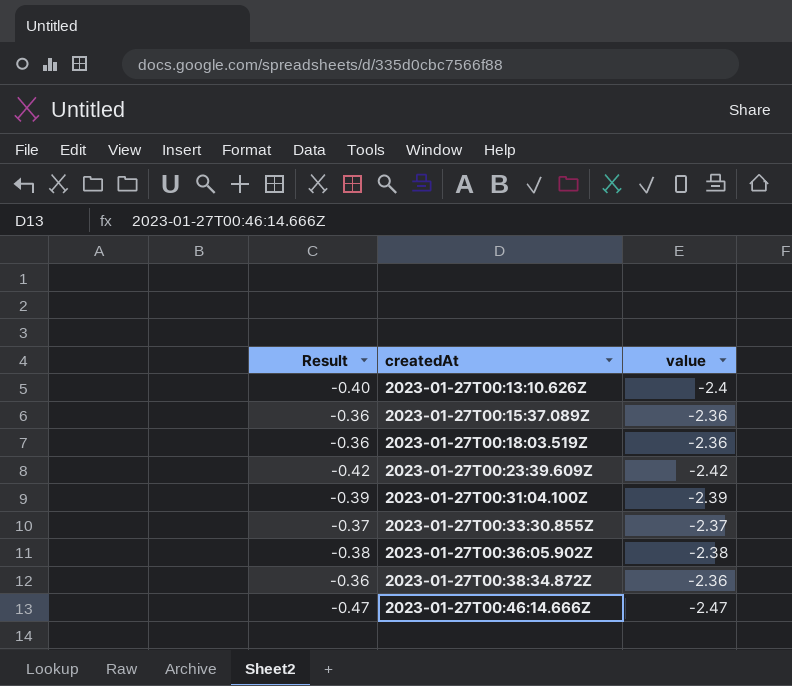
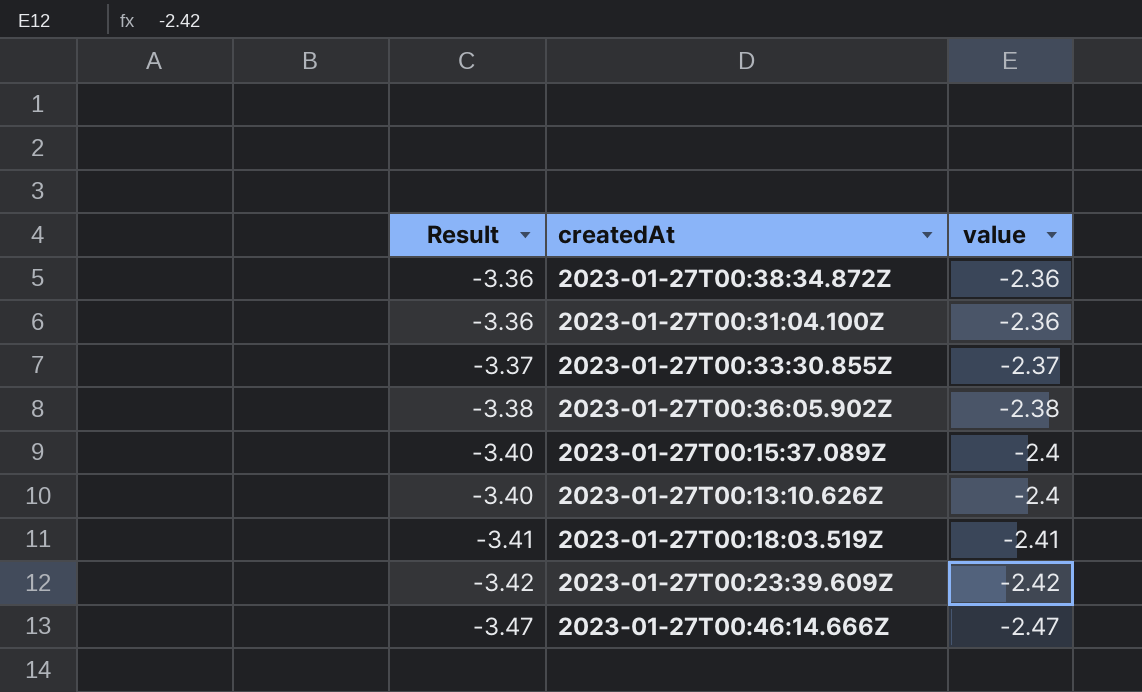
row order: createdAt ascending -> Result descending
column Result | formula: [value] + 2 -> [value] - 1
2023-01-27T00:31:04.100Z | value: -2.39 -> -2.36
2023-01-27T00:15:37.089Z | value: -2.36 -> -2.4
2023-01-27T00:18:03.519Z | value: -2.36 -> -2.41

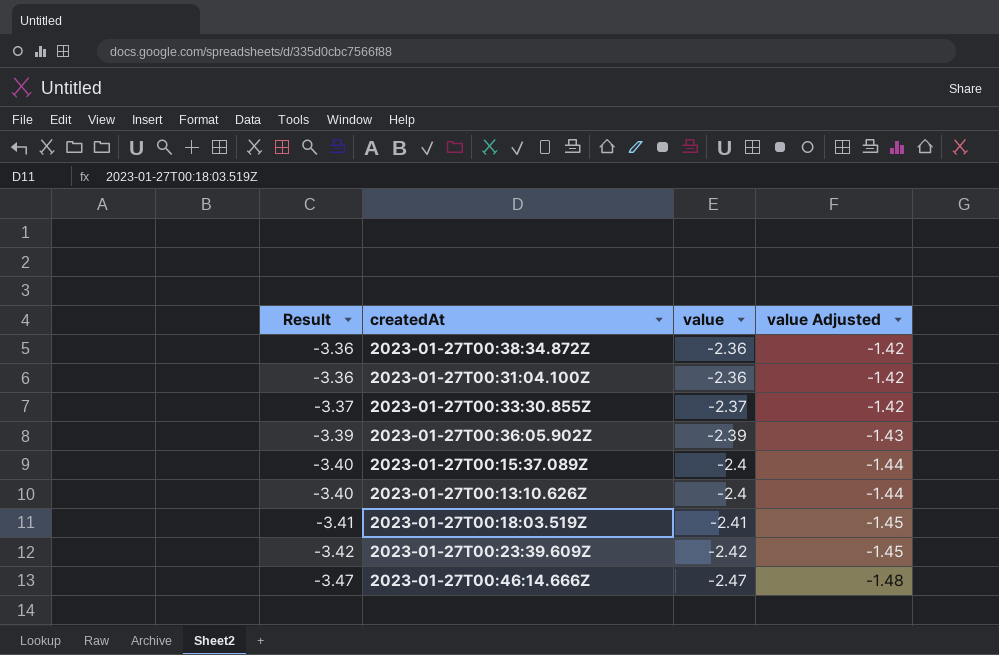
column value Adjusted | formula: none -> [value] * 0.6
2023-01-27T00:36:05.902Z | Result: -3.38 -> -3.39
2023-01-27T00:36:05.902Z | value: -2.38 -> -2.39

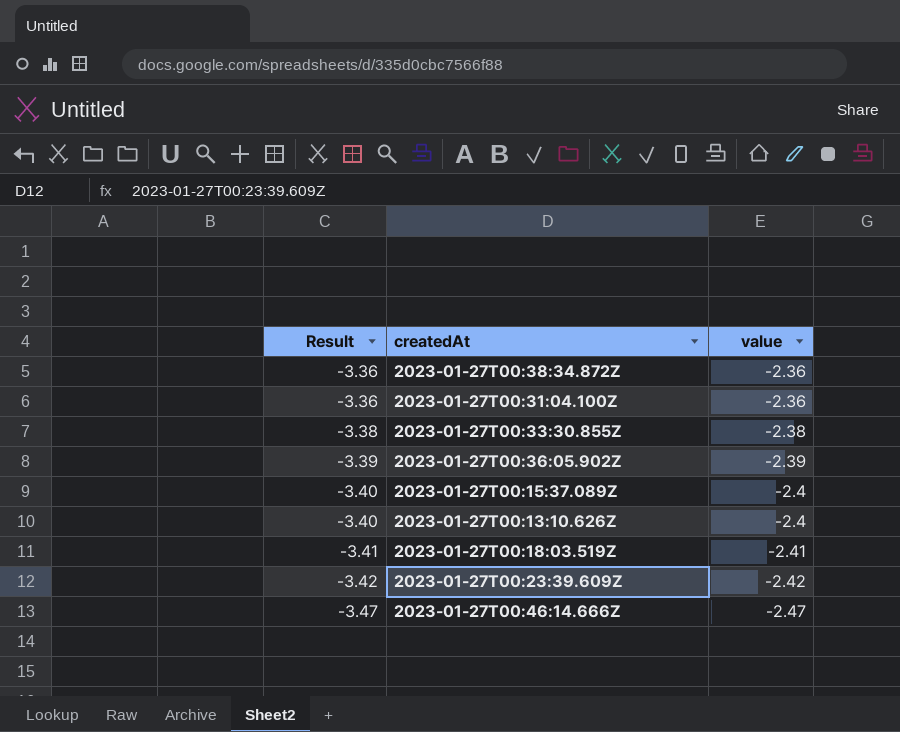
column value Adjusted | formula: [value] * 0.6 -> none
2023-01-27T00:33:30.855Z | Result: -3.37 -> -3.38
2023-01-27T00:33:30.855Z | value: -2.37 -> -2.38

